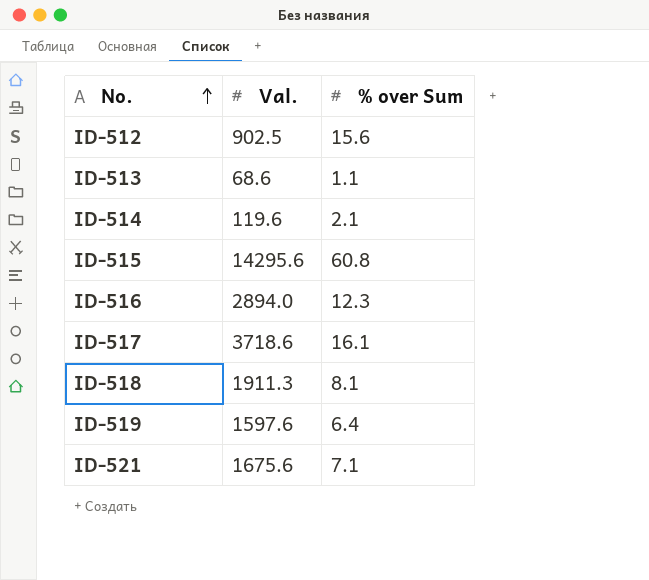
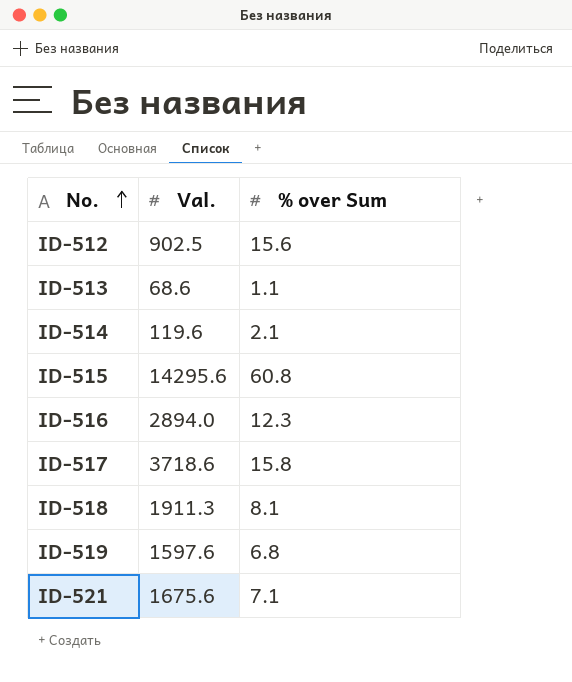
ID-517 | % over Sum: 16.1 -> 15.8
ID-519 | % over Sum: 6.4 -> 6.8

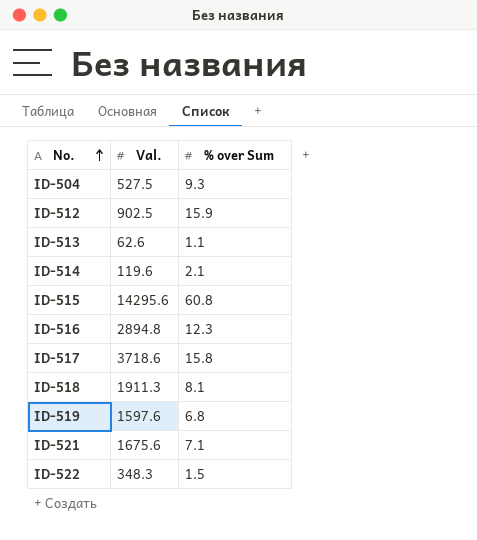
row ID-504: none -> 527.5 | 9.3
ID-512 | % over Sum: 15.6 -> 15.9
ID-513 | Val.: 68.6 -> 62.6
ID-516 | Val.: 2894.0 -> 2894.8
row ID-522: none -> 348.3 | 1.5

